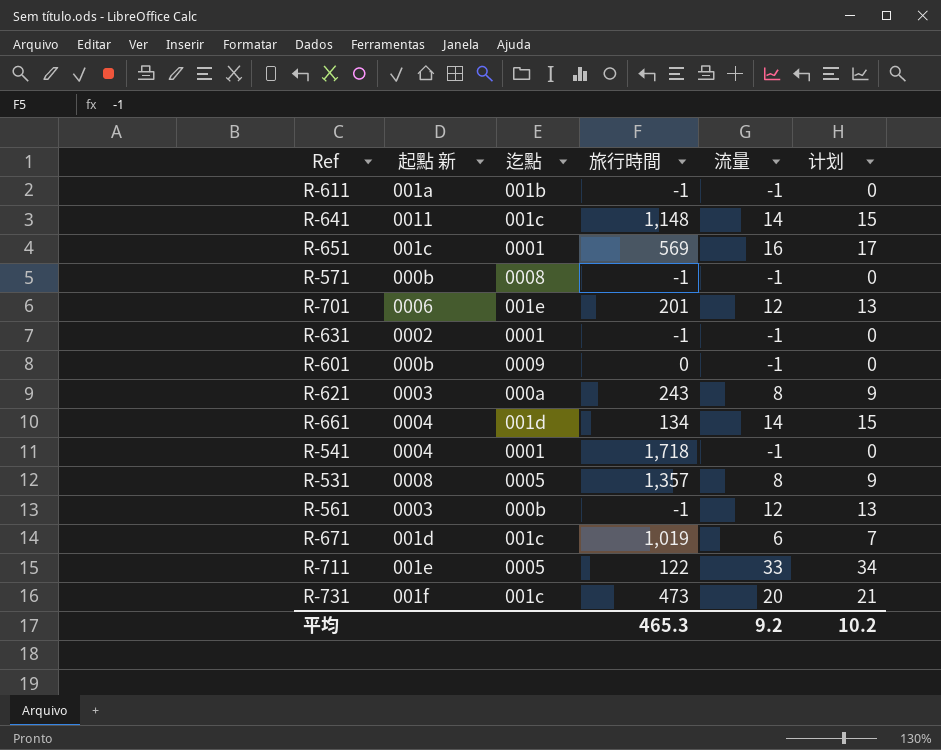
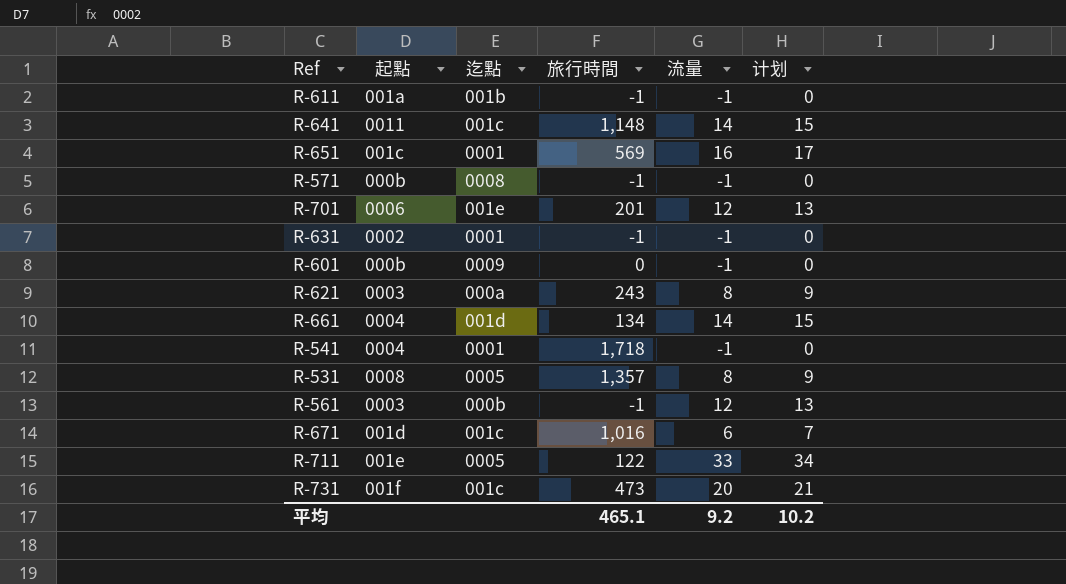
column name: 起點 新 -> 起點
R-671 | 旅行時間: 1,019 -> 1,016
平均 | 旅行時間: 465.3 -> 465.1

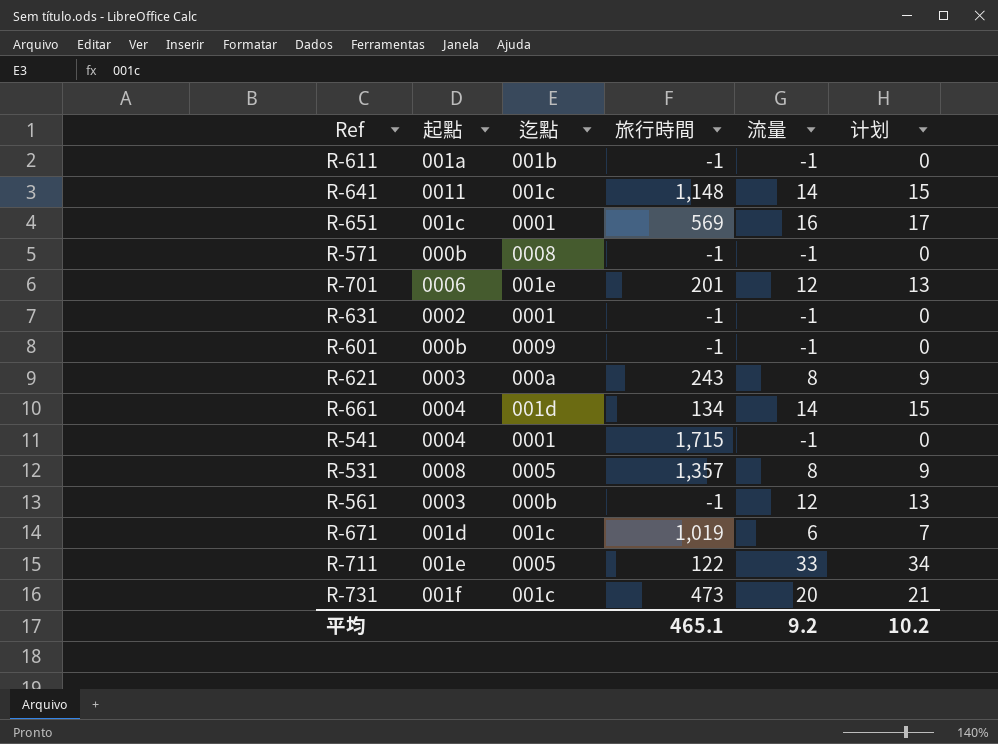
R-601 | 旅行時間: 0 -> -1
R-541 | 旅行時間: 1,718 -> 1,715
R-671 | 旅行時間: 1,016 -> 1,019

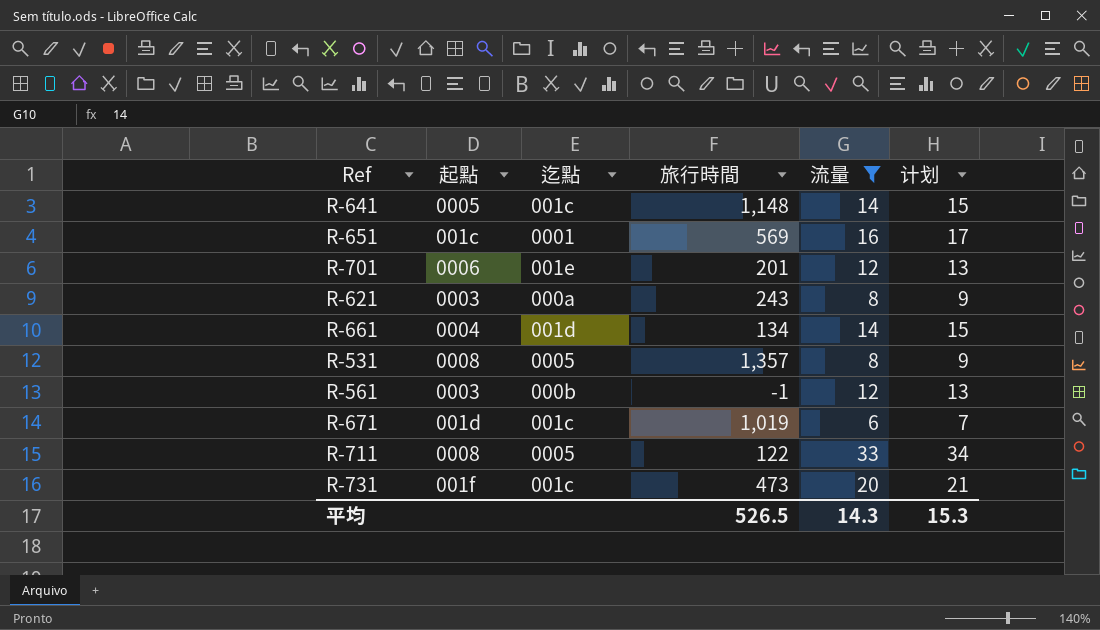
filter: none -> 流量 != -1
R-641 | 起點: 0011 -> 0005
R-711 | 起點: 001e -> 0008
平均 | 旅行時間: 465.1 -> 526.5
平均 | 流量: 9.2 -> 14.3
平均 | 计划: 10.2 -> 15.3

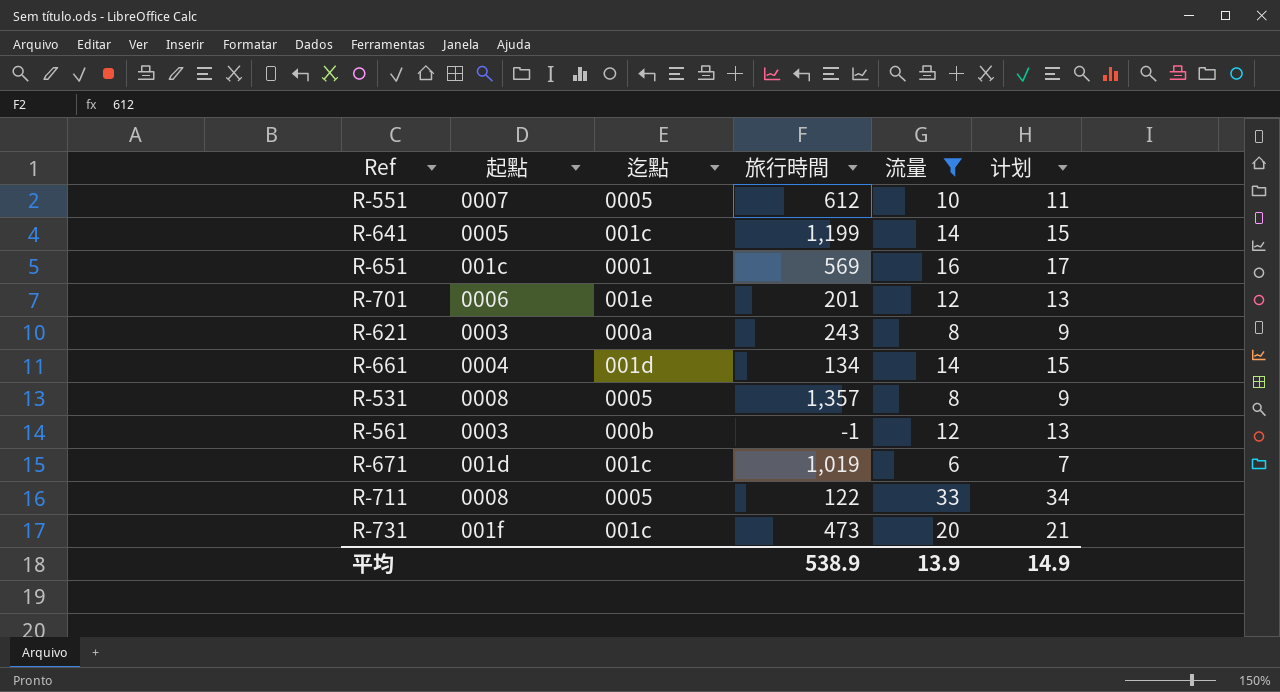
row R-551: none -> 0007 | 0005 | 612 | 10 | 11
R-641 | 旅行時間: 1,148 -> 1,199
平均 | 旅行時間: 526.5 -> 538.9
平均 | 流量: 14.3 -> 13.9
平均 | 计划: 15.3 -> 14.9

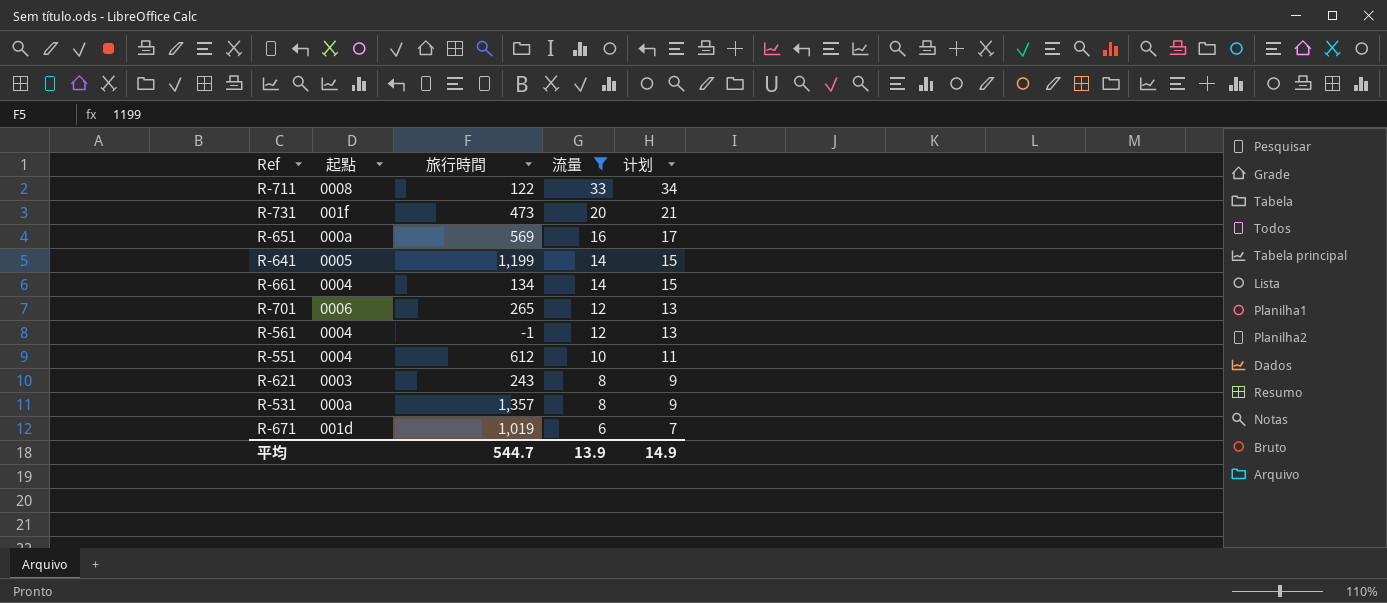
row order: none -> 流量 descending
column 迄點 | position: 3 -> none
R-651 | 起點: 001c -> 000a
R-701 | 旅行時間: 201 -> 265
R-561 | 起點: 0003 -> 0004
R-551 | 起點: 0007 -> 0004
R-531 | 起點: 0008 -> 000a
平均 | 旅行時間: 538.9 -> 544.7

